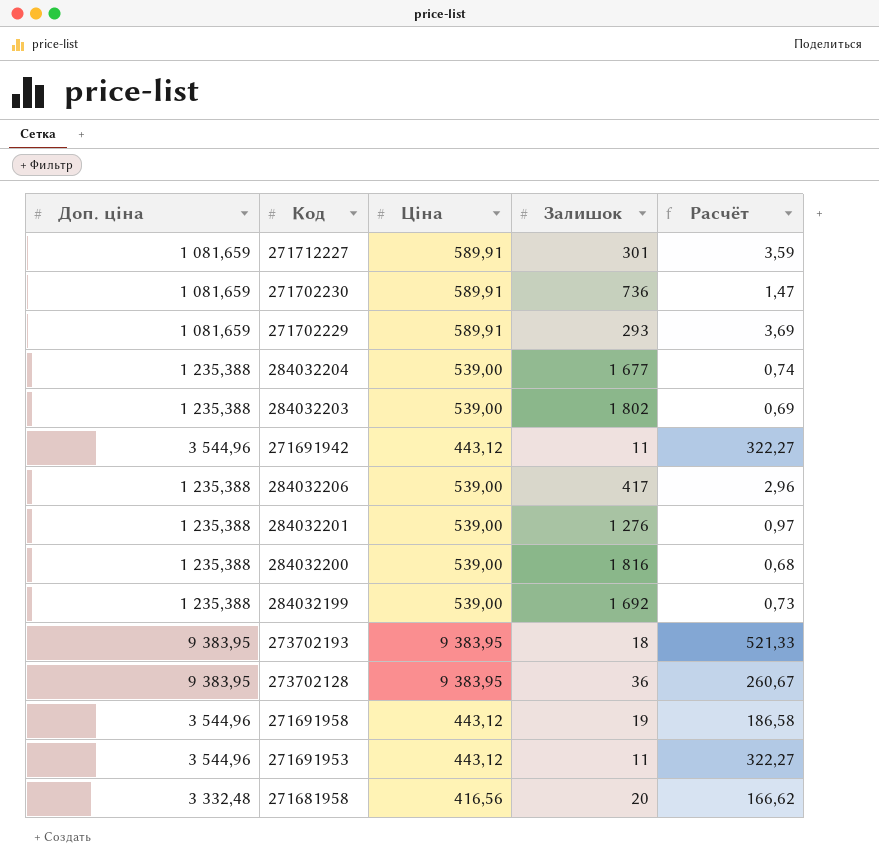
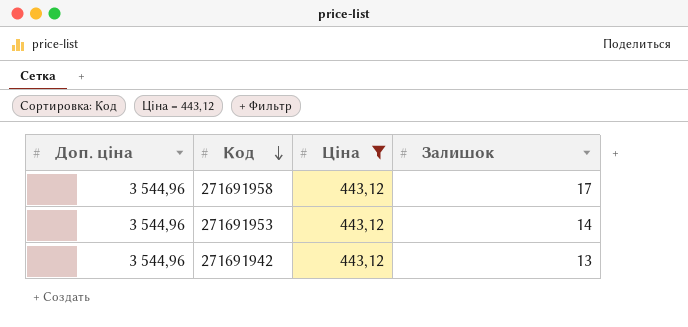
filter: none -> Ціна = 443,12
row order: none -> Код descending
column Расчёт | formula: [Доп. ціна] / [Залишок] -> none
271691958 | Залишок: 19 -> 17
271691953 | Залишок: 11 -> 14
271691942 | Залишок: 11 -> 13

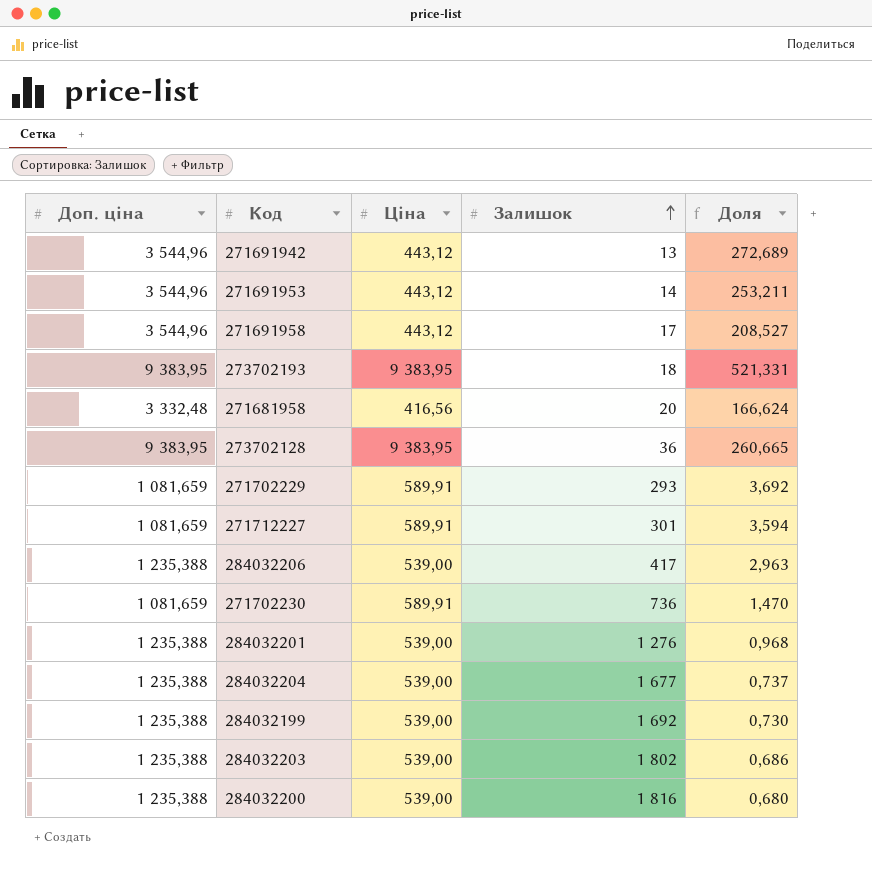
filter: Ціна = 443,12 -> none
row order: Код descending -> Залишок ascending
column Доля | formula: none -> [Доп. ціна] / [Залишок]

